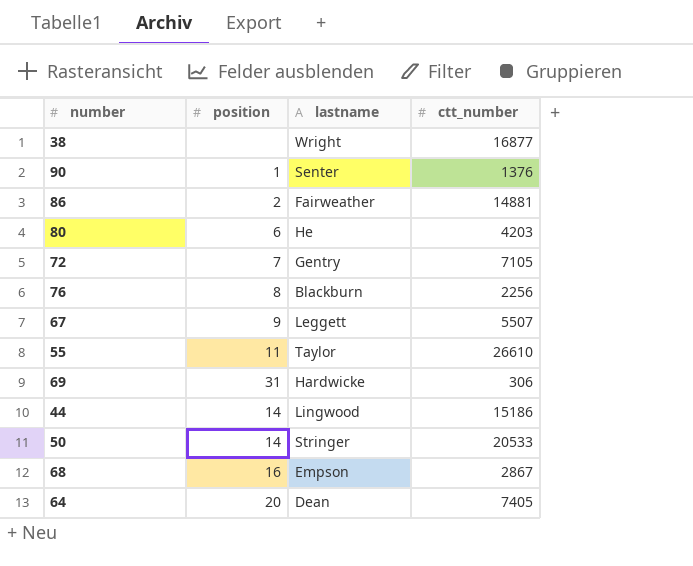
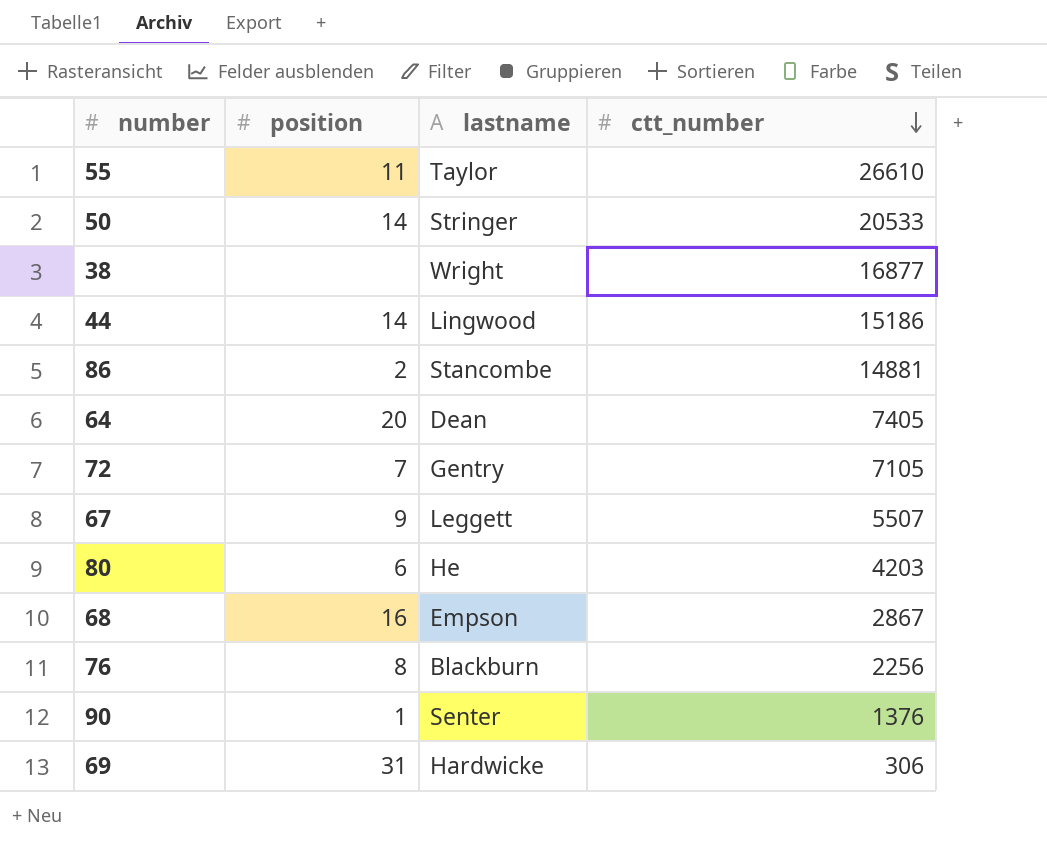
row order: none -> ctt_number descending
86 | lastname: Fairweather -> Stancombe

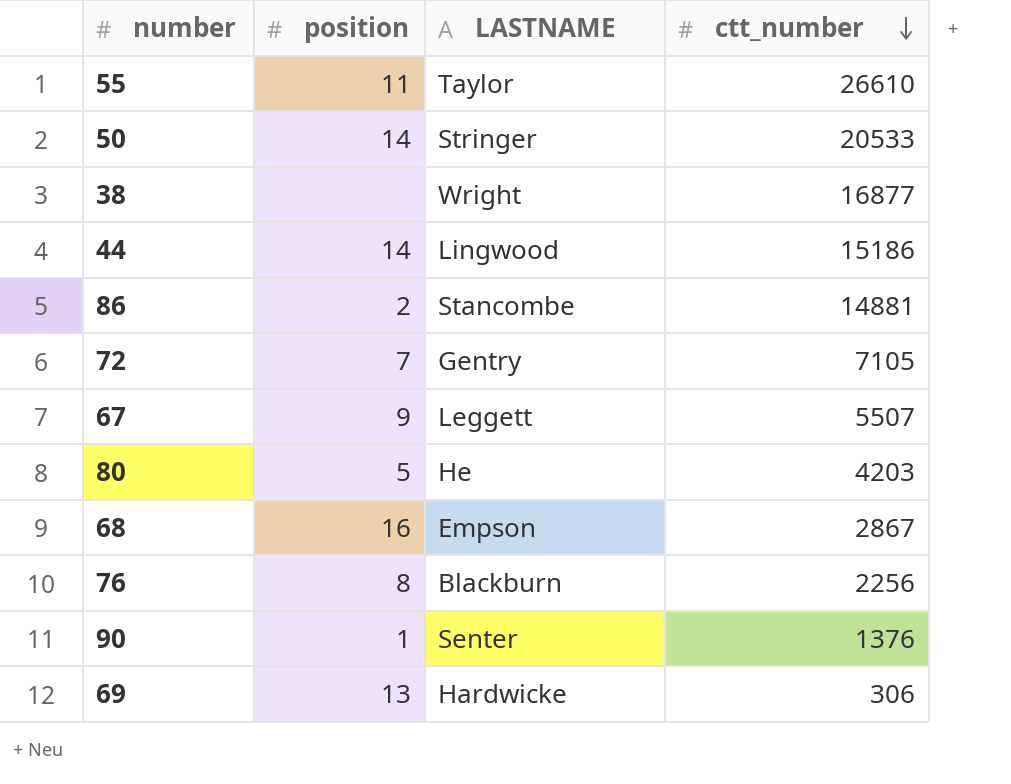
column name: lastname -> LASTNAME
row 64: 20 | Dean | 7405 -> none
80 | position: 6 -> 5
69 | position: 31 -> 13

